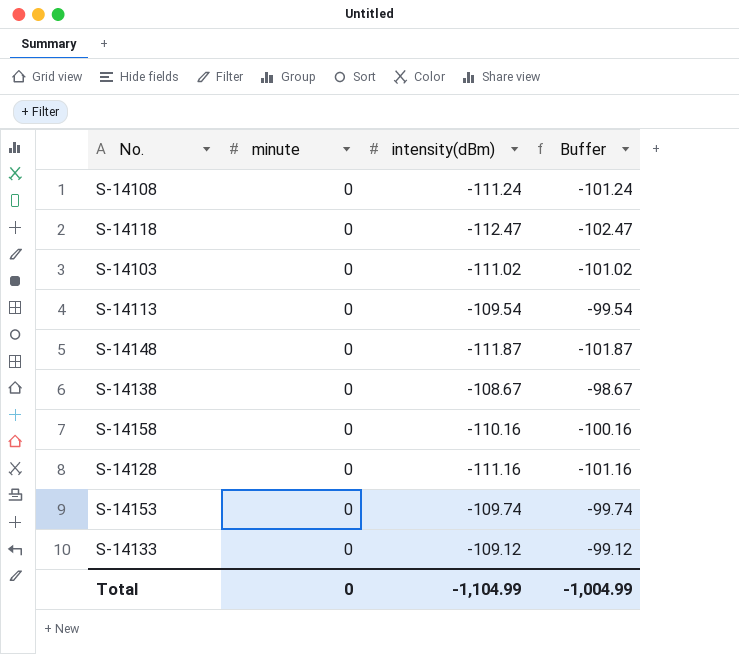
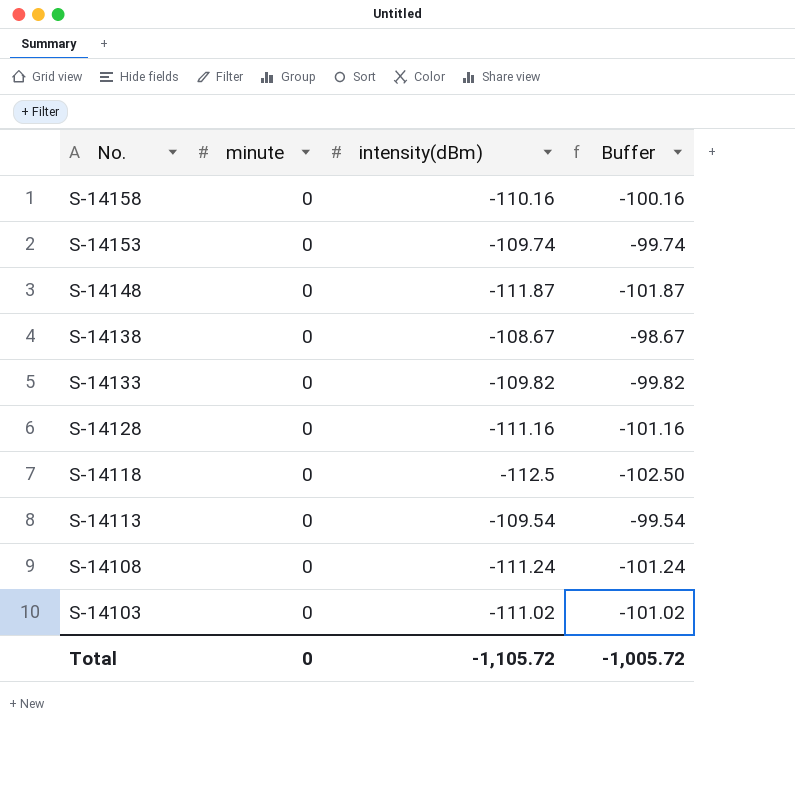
row order: none -> No. descending
S-14133 | intensity(dBm): -109.12 -> -109.82
S-14133 | Buffer: -99.12 -> -99.82
S-14118 | intensity(dBm): -112.47 -> -112.5
S-14118 | Buffer: -102.47 -> -102.50
Total | intensity(dBm): -1,104.99 -> -1,105.72
Total | Buffer: -1,004.99 -> -1,005.72

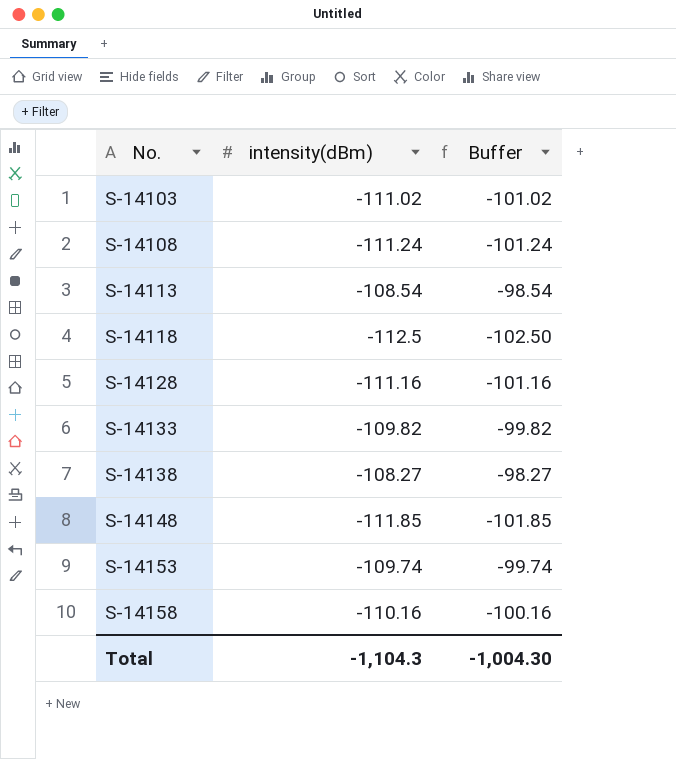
row order: No. descending -> No. ascending
column minute | position: 2 -> none
S-14113 | intensity(dBm): -109.54 -> -108.54
S-14113 | Buffer: -99.54 -> -98.54
S-14138 | intensity(dBm): -108.67 -> -108.27
S-14138 | Buffer: -98.67 -> -98.27
S-14148 | intensity(dBm): -111.87 -> -111.85
S-14148 | Buffer: -101.87 -> -101.85
Total | intensity(dBm): -1,105.72 -> -1,104.3
Total | Buffer: -1,005.72 -> -1,004.30

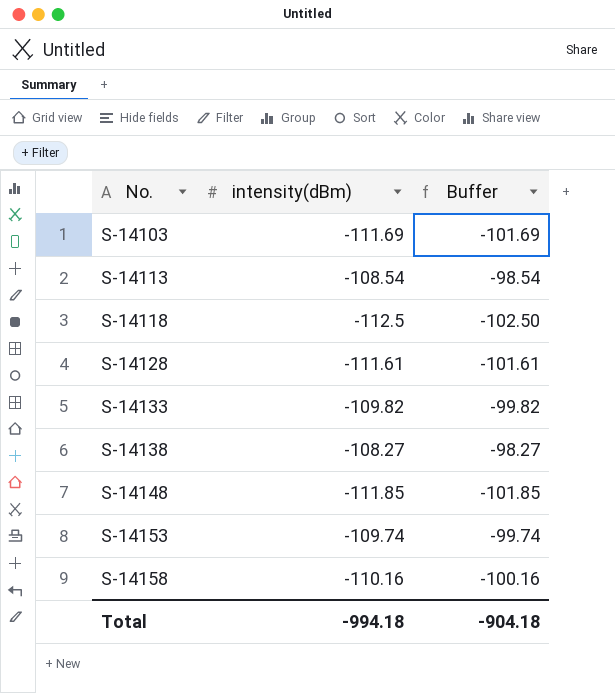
row S-14108: -111.24 | -101.24 -> none
S-14103 | intensity(dBm): -111.02 -> -111.69
S-14103 | Buffer: -101.02 -> -101.69
S-14128 | intensity(dBm): -111.16 -> -111.61
S-14128 | Buffer: -101.16 -> -101.61
Total | intensity(dBm): -1,104.3 -> -994.18
Total | Buffer: -1,004.30 -> -904.18

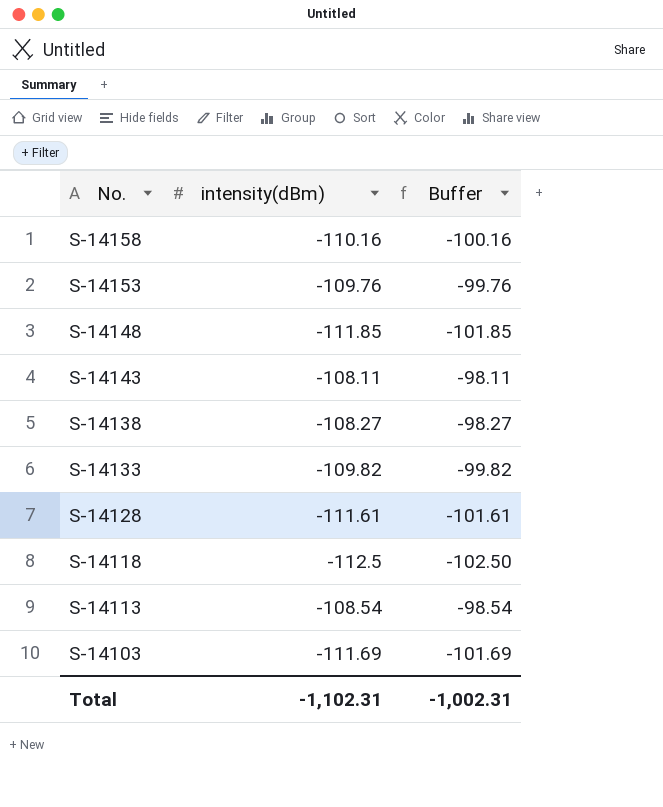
row order: No. ascending -> No. descending
S-14153 | intensity(dBm): -109.74 -> -109.76
S-14153 | Buffer: -99.74 -> -99.76
row S-14143: none -> -108.11 | -98.11
Total | intensity(dBm): -994.18 -> -1,102.31
Total | Buffer: -904.18 -> -1,002.31

